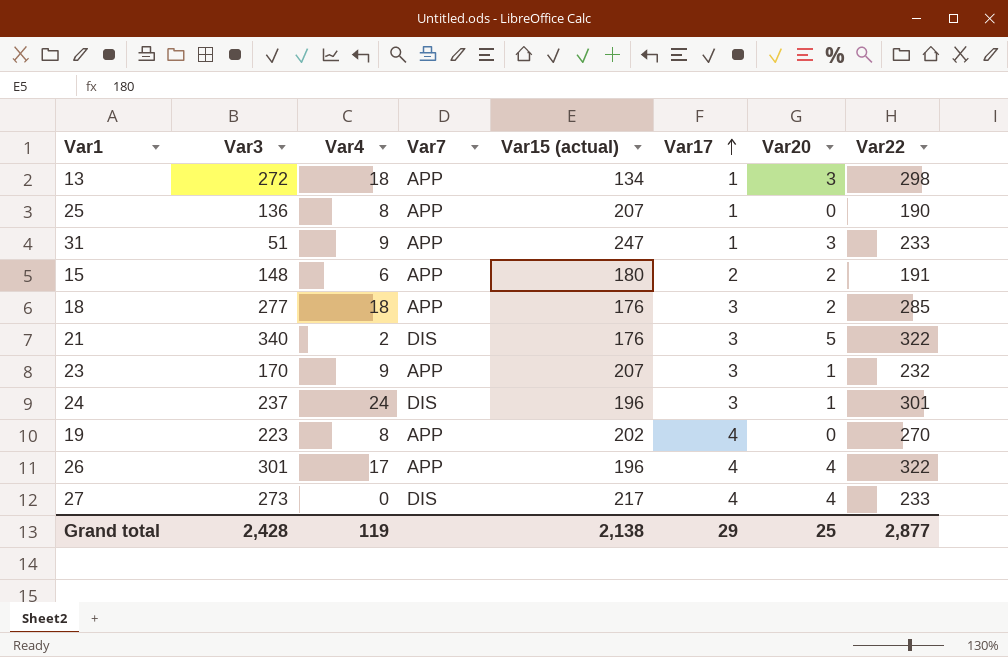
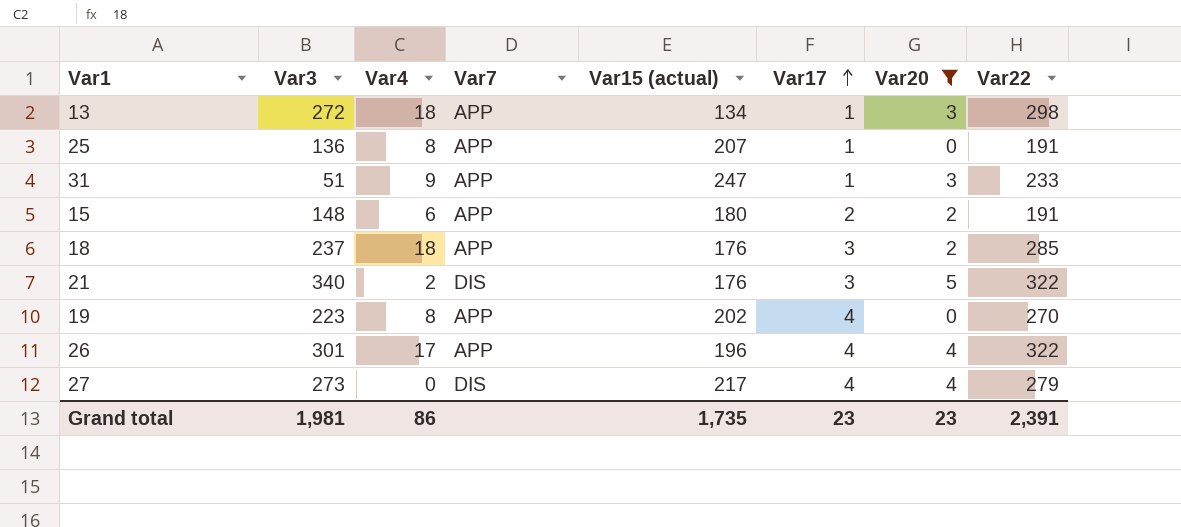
filter: none -> Var20 != 1
25 | Var22: 190 -> 191
18 | Var3: 277 -> 237
27 | Var22: 233 -> 279
Grand total | Var3: 2,428 -> 1,981
Grand total | Var4: 119 -> 86
Grand total | Var15 (actual): 2,138 -> 1,735
Grand total | Var17: 29 -> 23
Grand total | Var20: 25 -> 23
Grand total | Var22: 2,877 -> 2,391

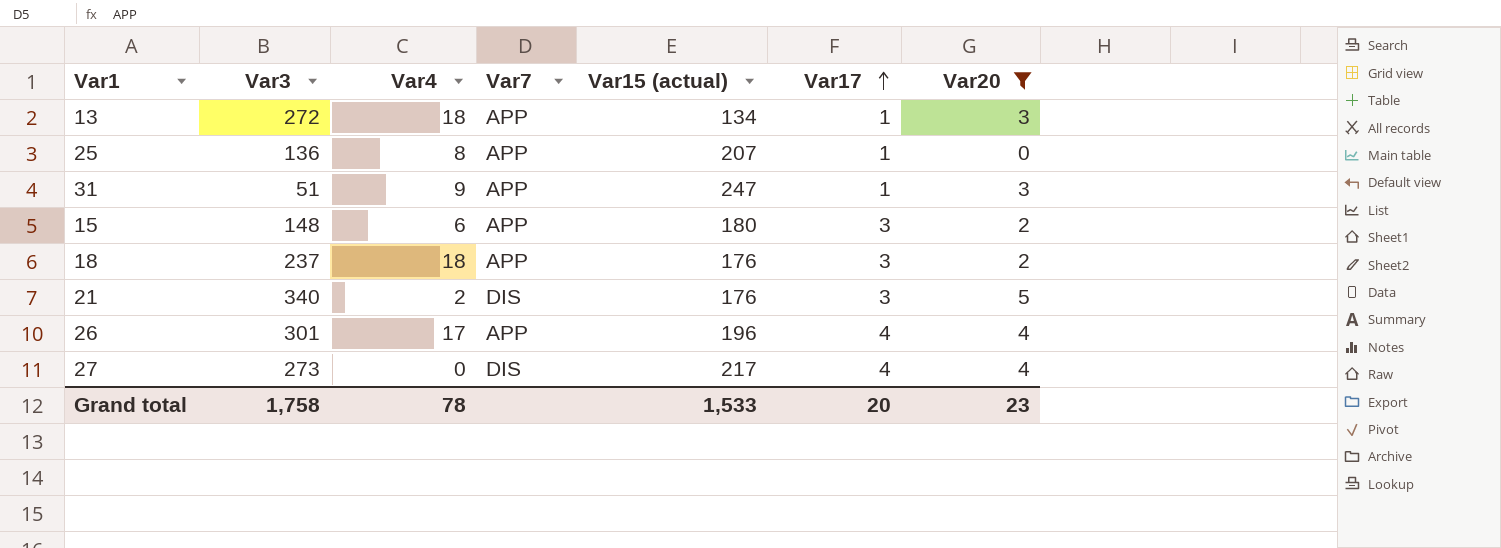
column Var22 | position: 8 -> none
row 19: 223 | 8 | APP | 202 | 4 | 0 | 270 -> none
15 | Var17: 2 -> 3
Grand total | Var3: 1,981 -> 1,758
Grand total | Var4: 86 -> 78
Grand total | Var15 (actual): 1,735 -> 1,533
Grand total | Var17: 23 -> 20

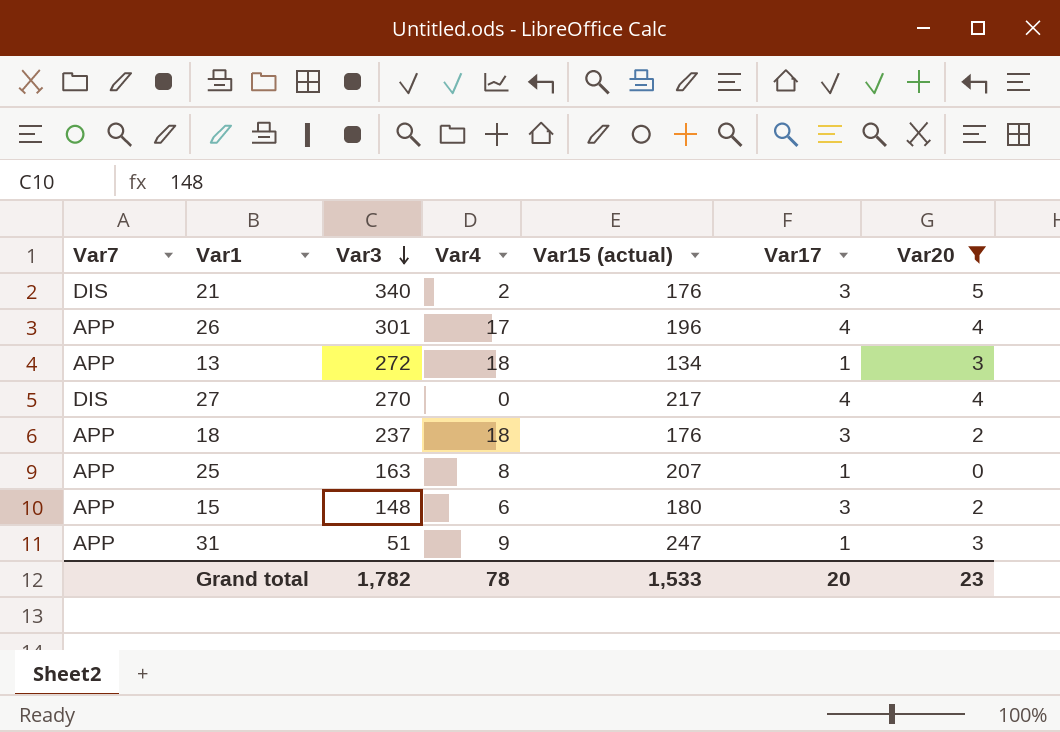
row order: Var17 ascending -> Var3 descending
column Var7 | position: 4 -> 1
27 | Var3: 273 -> 270
25 | Var3: 136 -> 163
Grand total | Var3: 1,758 -> 1,782

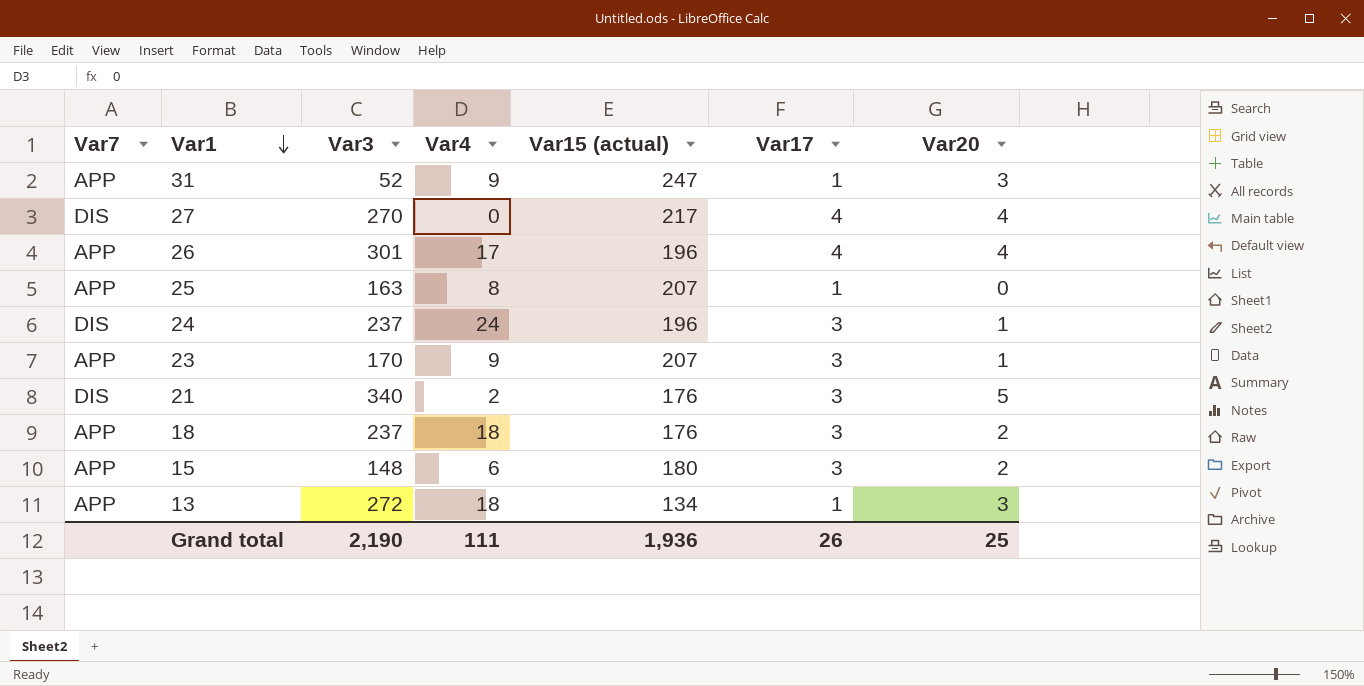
filter: Var20 != 1 -> none
row order: Var3 descending -> Var1 descending
31 | Var3: 51 -> 52
Grand total | Var3: 1,782 -> 2,190
Grand total | Var4: 78 -> 111
Grand total | Var15 (actual): 1,533 -> 1,936
Grand total | Var17: 20 -> 26
Grand total | Var20: 23 -> 25

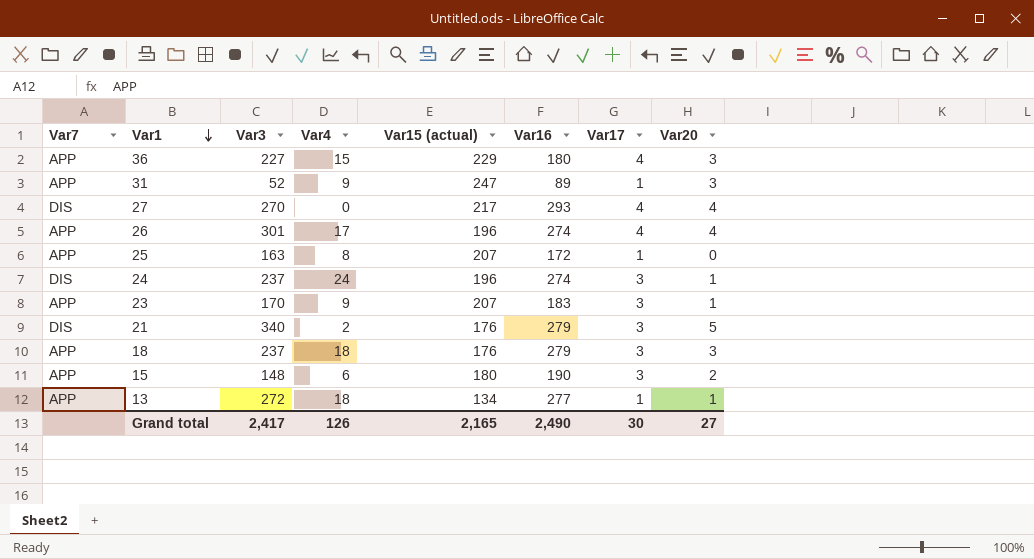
column Var16 | position: none -> 6
row 36: none -> APP | 227 | 15 | 229 | 180 | 4 | 3
18 | Var20: 2 -> 3
13 | Var20: 3 -> 1
Grand total | Var3: 2,190 -> 2,417
Grand total | Var4: 111 -> 126
Grand total | Var15 (actual): 1,936 -> 2,165
Grand total | Var17: 26 -> 30
Grand total | Var20: 25 -> 27

